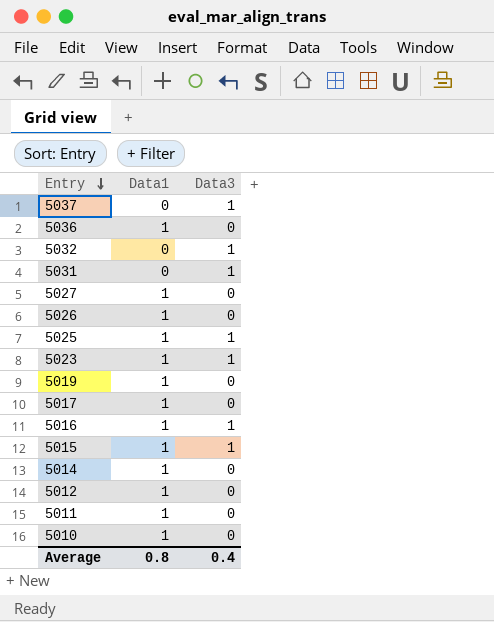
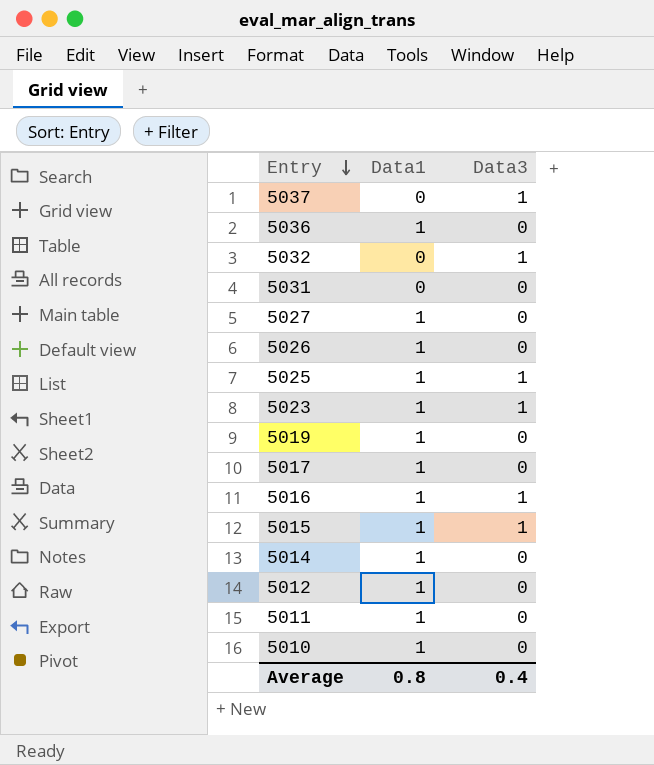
5031 | Data3: 1 -> 0

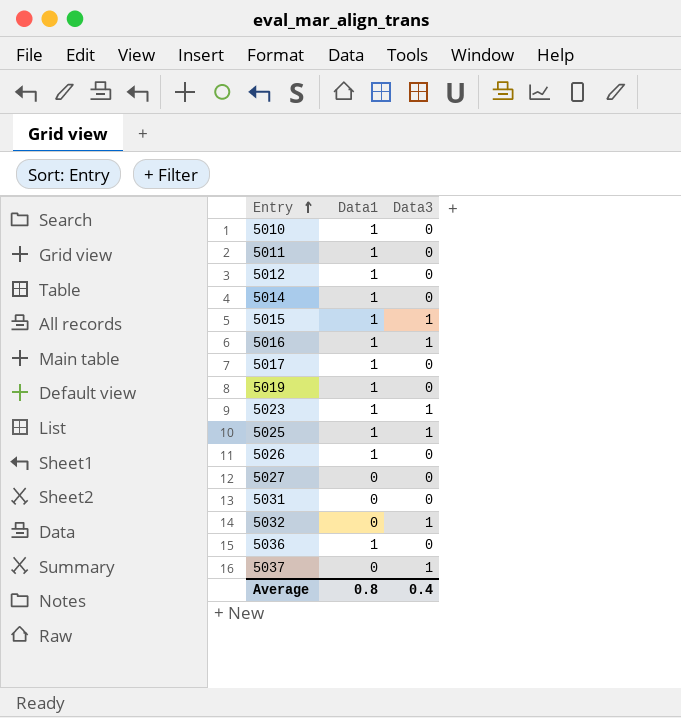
row order: Entry descending -> Entry ascending
5027 | Data1: 1 -> 0

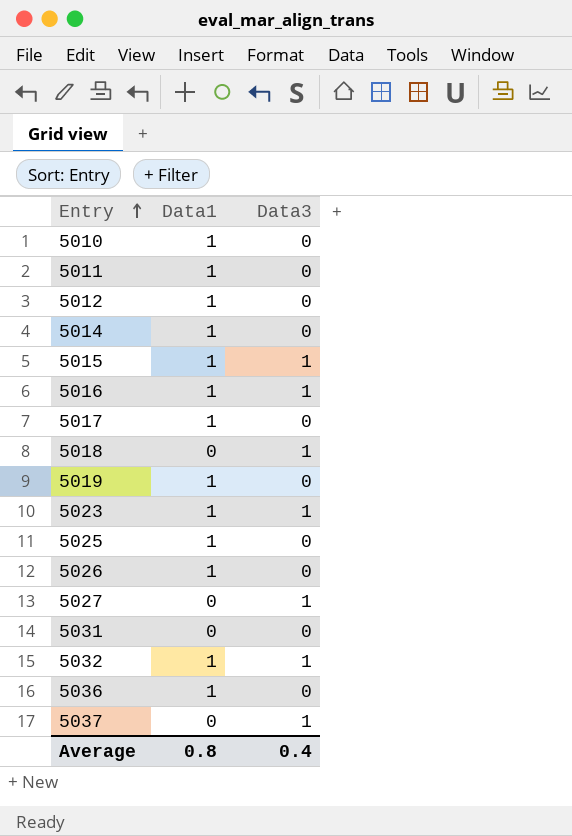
row 5018: none -> 0 | 1
5025 | Data3: 1 -> 0
5027 | Data3: 0 -> 1
5032 | Data1: 0 -> 1

